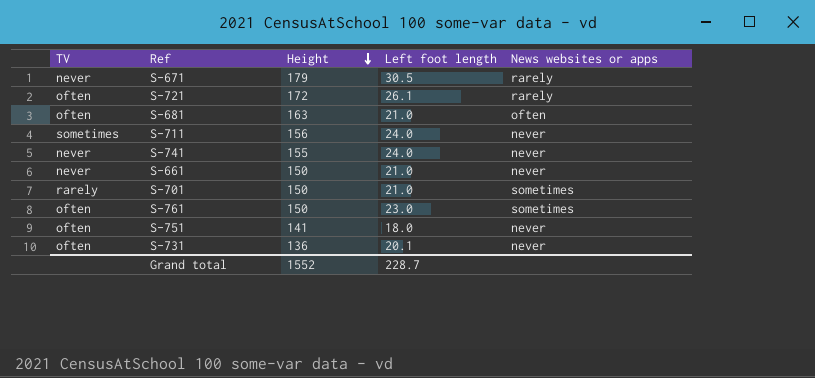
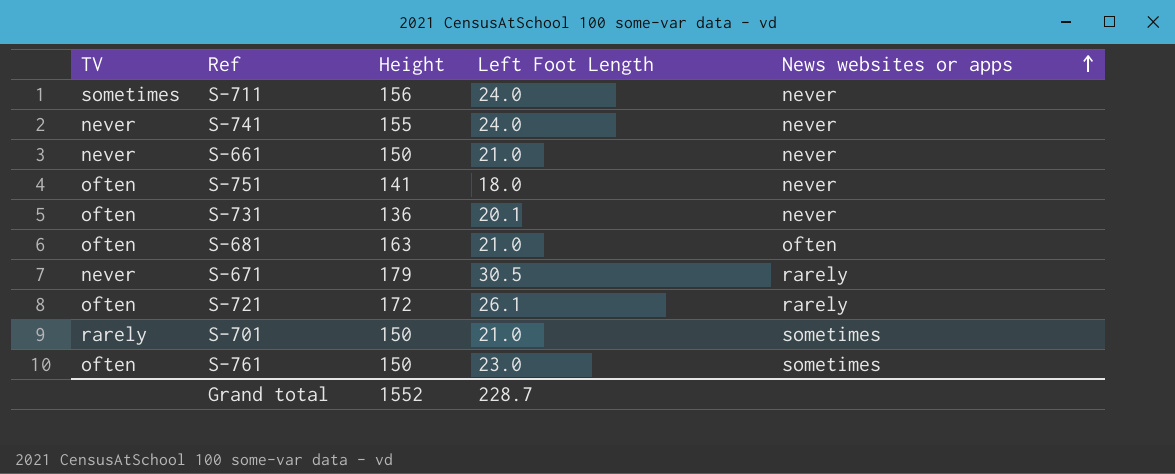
row order: Height descending -> News websites or apps ascending
column name: Left foot length -> Left Foot Length

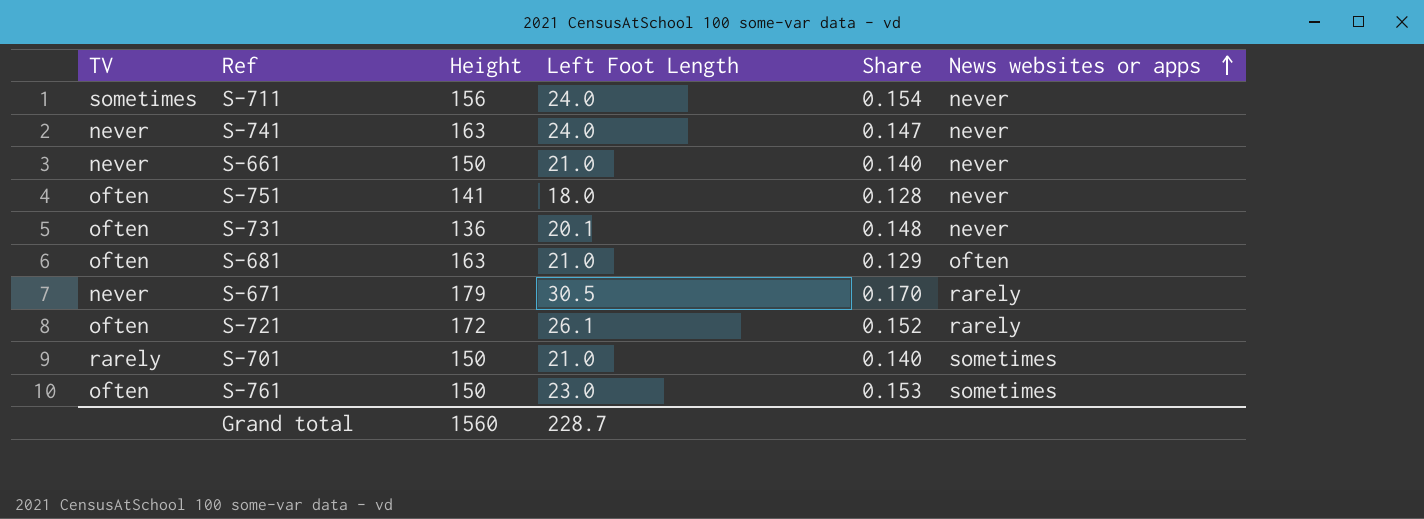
column Share | formula: none -> [Left Foot Length] / [Height]
S-741 | Height: 155 -> 163
Grand total | Height: 1552 -> 1560

